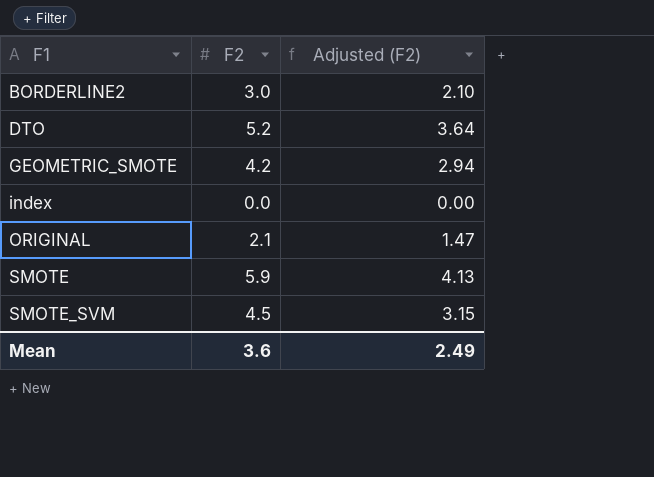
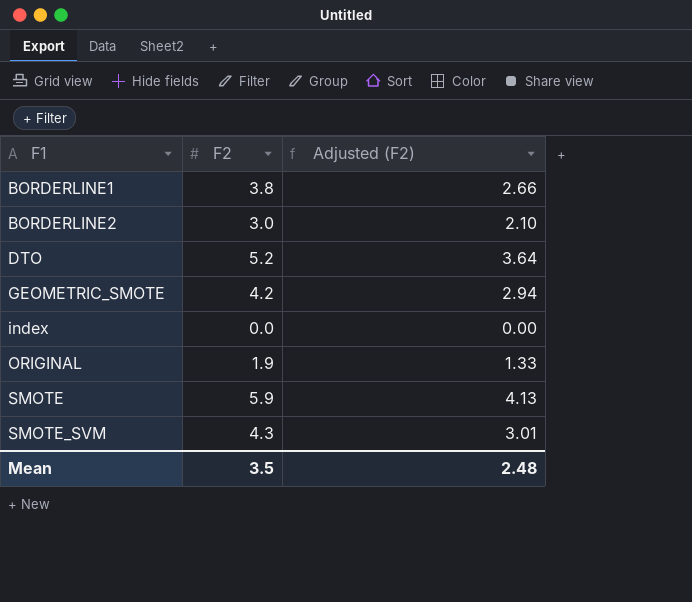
row BORDERLINE1: none -> 3.8 | 2.66
ORIGINAL | F2: 2.1 -> 1.9
ORIGINAL | Adjusted (F2): 1.47 -> 1.33
SMOTE_SVM | F2: 4.5 -> 4.3
SMOTE_SVM | Adjusted (F2): 3.15 -> 3.01
Mean | F2: 3.6 -> 3.5
Mean | Adjusted (F2): 2.49 -> 2.48

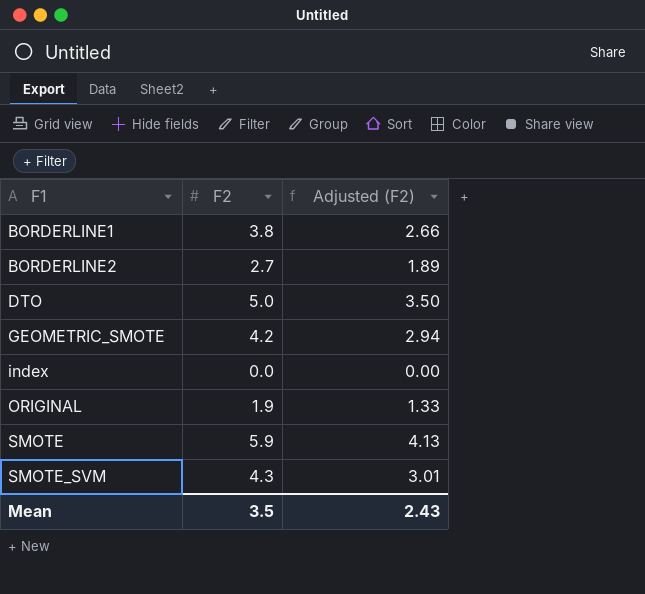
BORDERLINE2 | F2: 3.0 -> 2.7
BORDERLINE2 | Adjusted (F2): 2.10 -> 1.89
DTO | F2: 5.2 -> 5.0
DTO | Adjusted (F2): 3.64 -> 3.50
Mean | Adjusted (F2): 2.48 -> 2.43

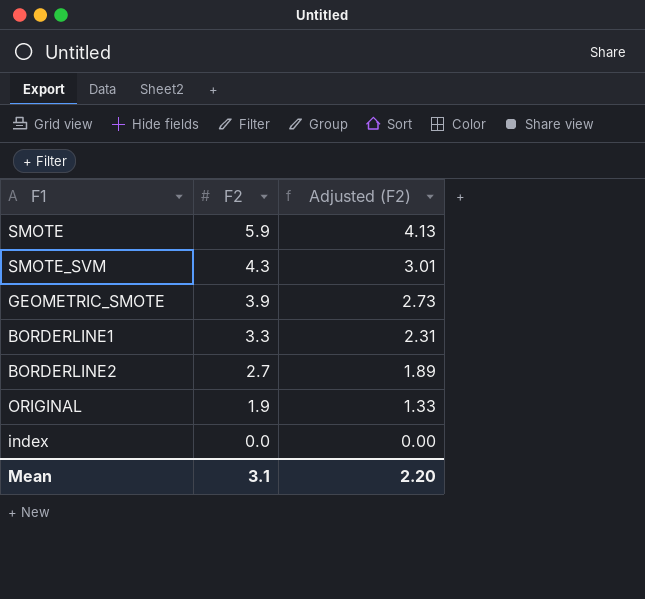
row order: F1 ascending -> F2 descending
row DTO: 5.0 | 3.50 -> none
GEOMETRIC_SMOTE | F2: 4.2 -> 3.9
GEOMETRIC_SMOTE | Adjusted (F2): 2.94 -> 2.73
BORDERLINE1 | F2: 3.8 -> 3.3
BORDERLINE1 | Adjusted (F2): 2.66 -> 2.31
Mean | F2: 3.5 -> 3.1
Mean | Adjusted (F2): 2.43 -> 2.20

